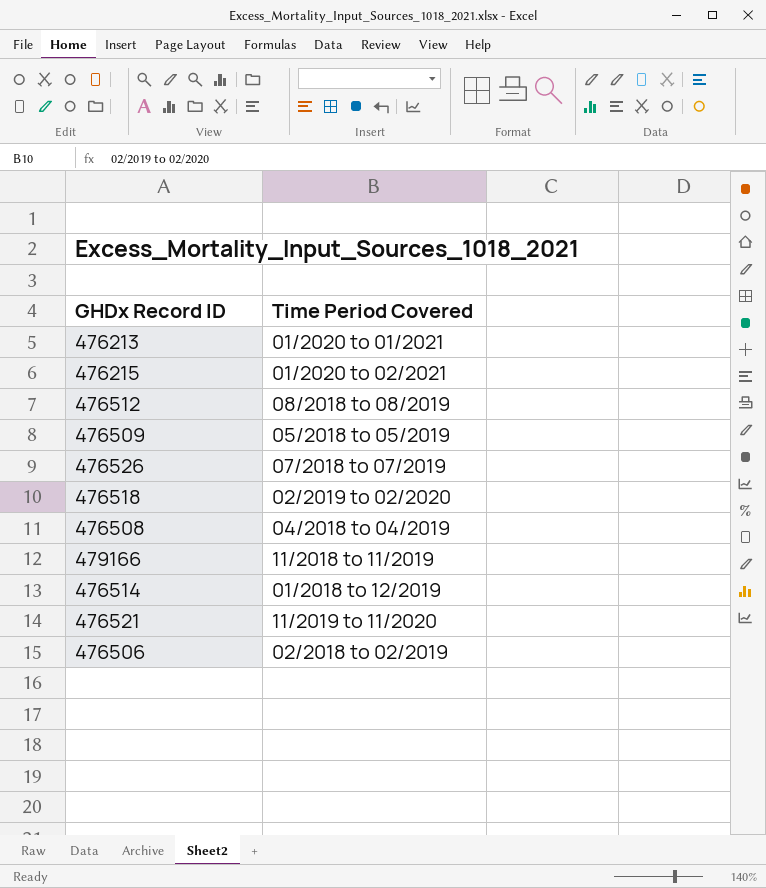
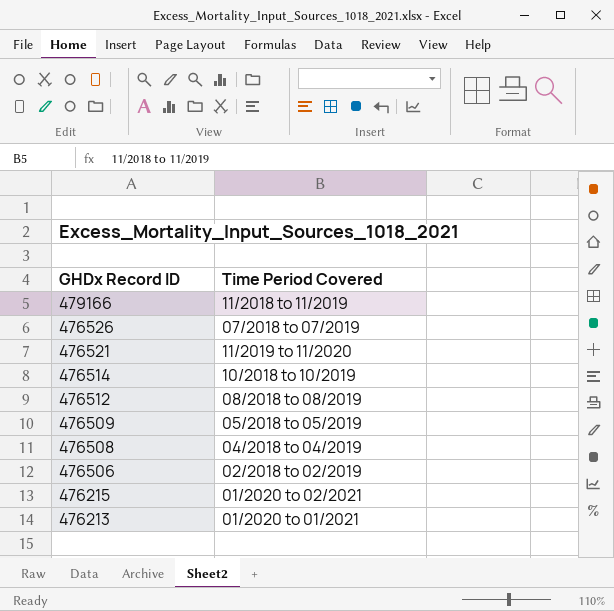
row order: none -> GHDx Record ID descending
row 476518: 02/2019 to 02/2020 -> none
476514 | Time Period Covered: 01/2018 to 12/2019 -> 10/2018 to 10/2019

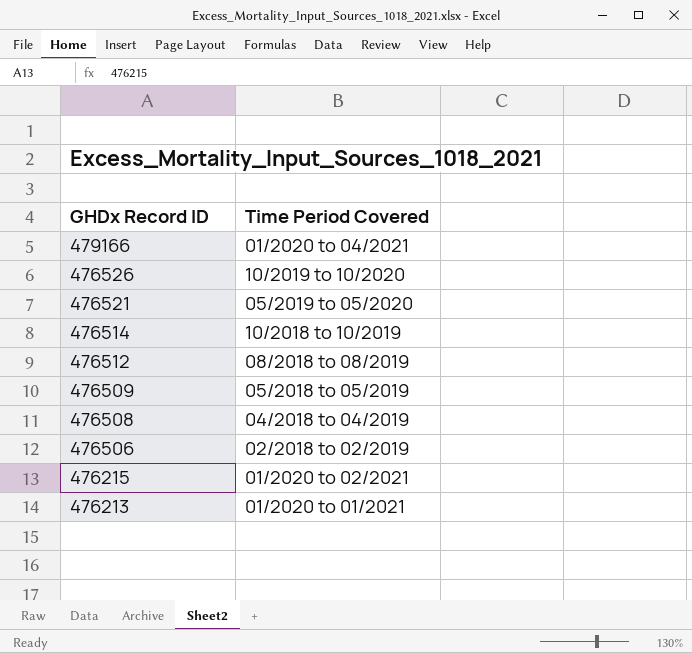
479166 | Time Period Covered: 11/2018 to 11/2019 -> 01/2020 to 04/2021
476526 | Time Period Covered: 07/2018 to 07/2019 -> 10/2019 to 10/2020
476521 | Time Period Covered: 11/2019 to 11/2020 -> 05/2019 to 05/2020

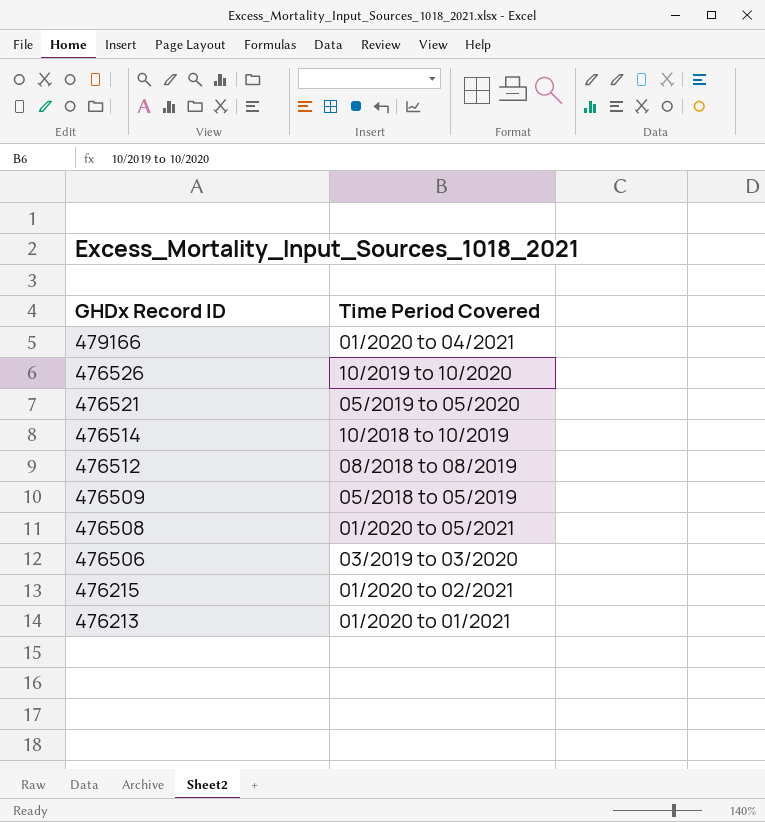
476508 | Time Period Covered: 04/2018 to 04/2019 -> 01/2020 to 05/2021
476506 | Time Period Covered: 02/2018 to 02/2019 -> 03/2019 to 03/2020

